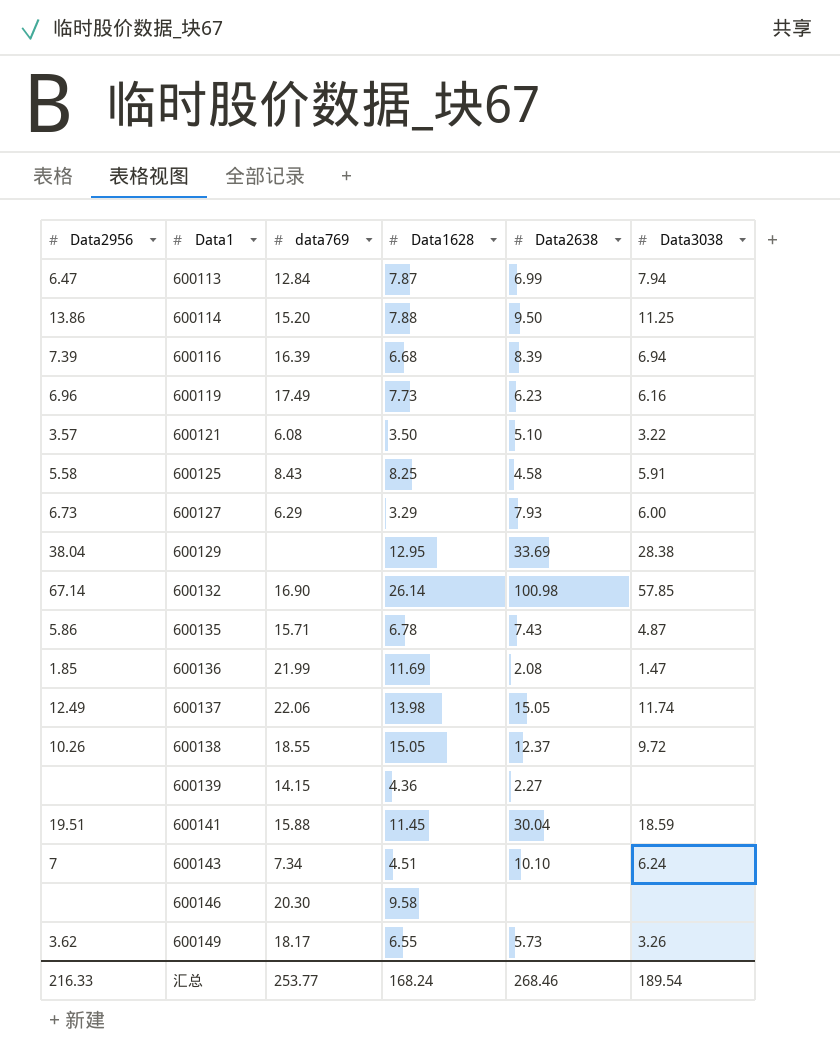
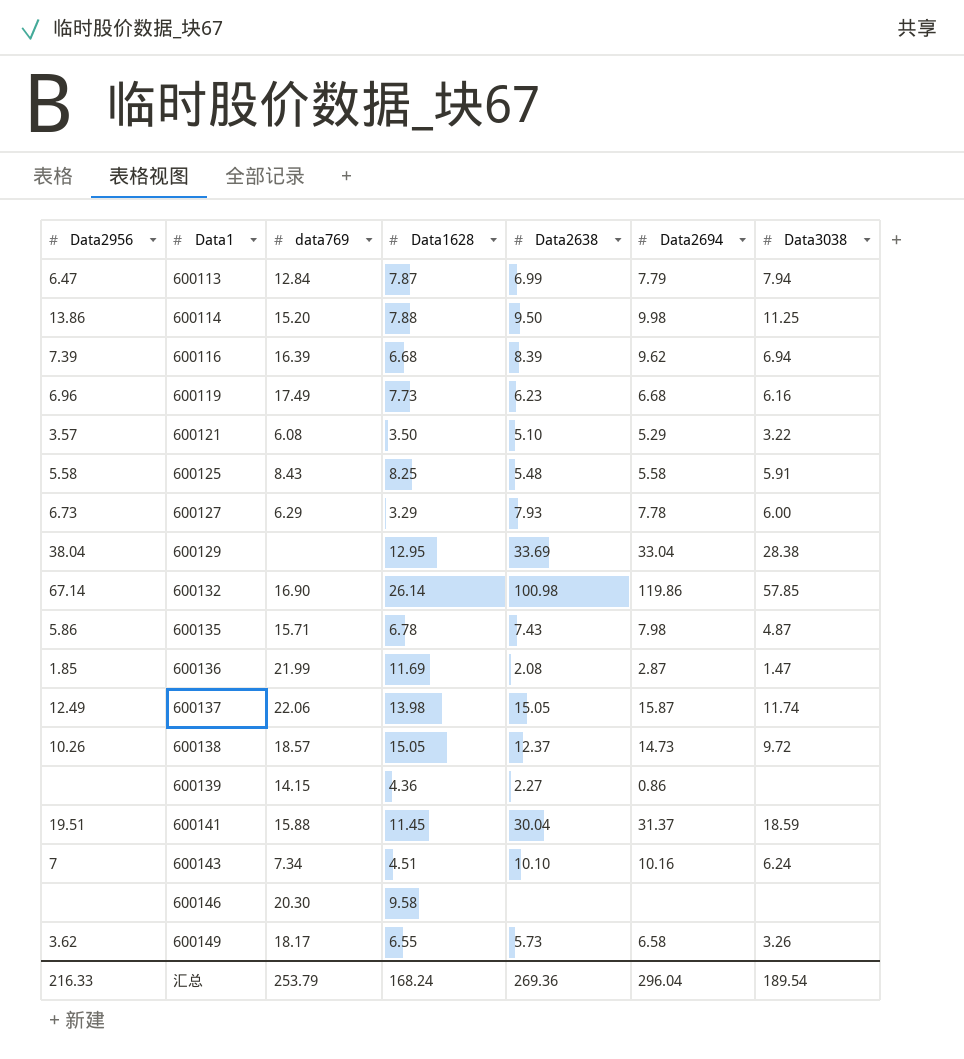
column Data2694 | position: none -> 6
600125 | Data2638: 4.58 -> 5.48
600138 | data769: 18.55 -> 18.57
汇总 | data769: 253.77 -> 253.79
汇总 | Data2638: 268.46 -> 269.36

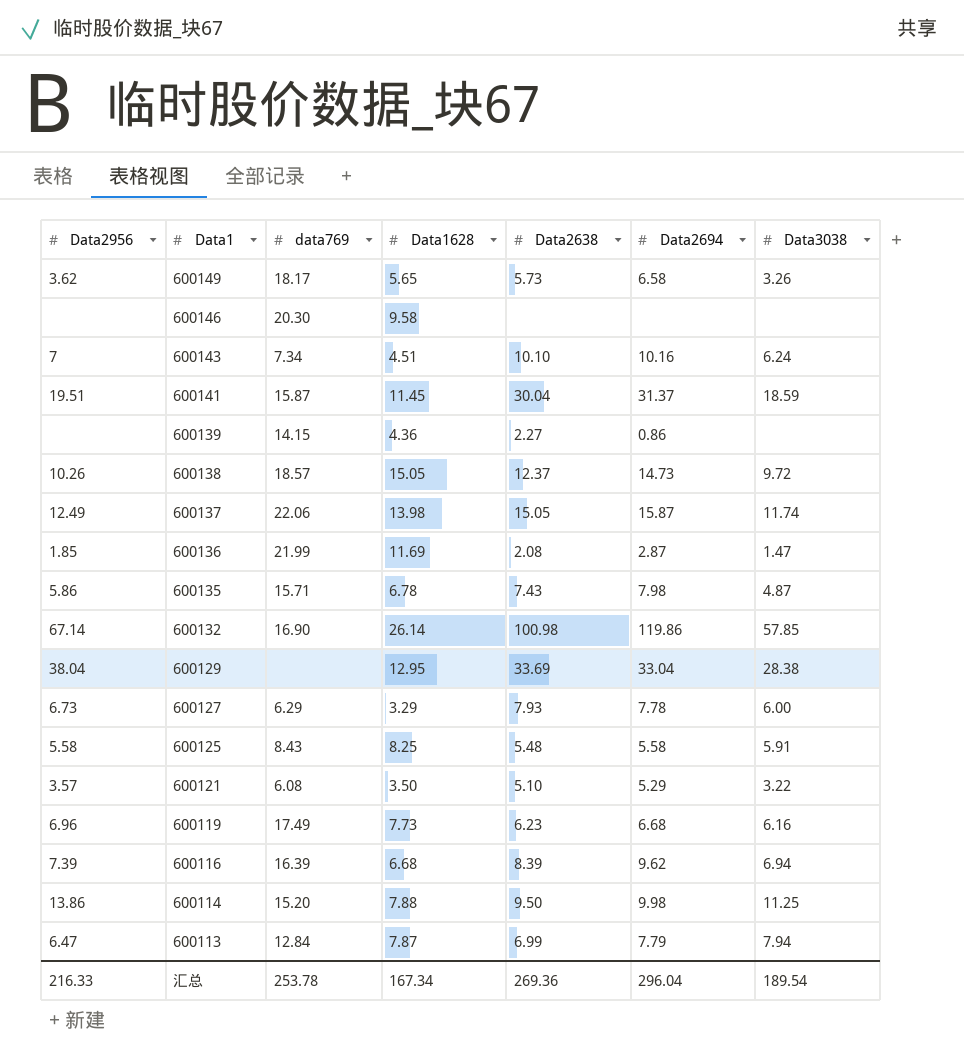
row order: Data1 ascending -> Data1 descending
600149 | Data1628: 6.55 -> 5.65
600141 | data769: 15.88 -> 15.87
汇总 | data769: 253.79 -> 253.78
汇总 | Data1628: 168.24 -> 167.34

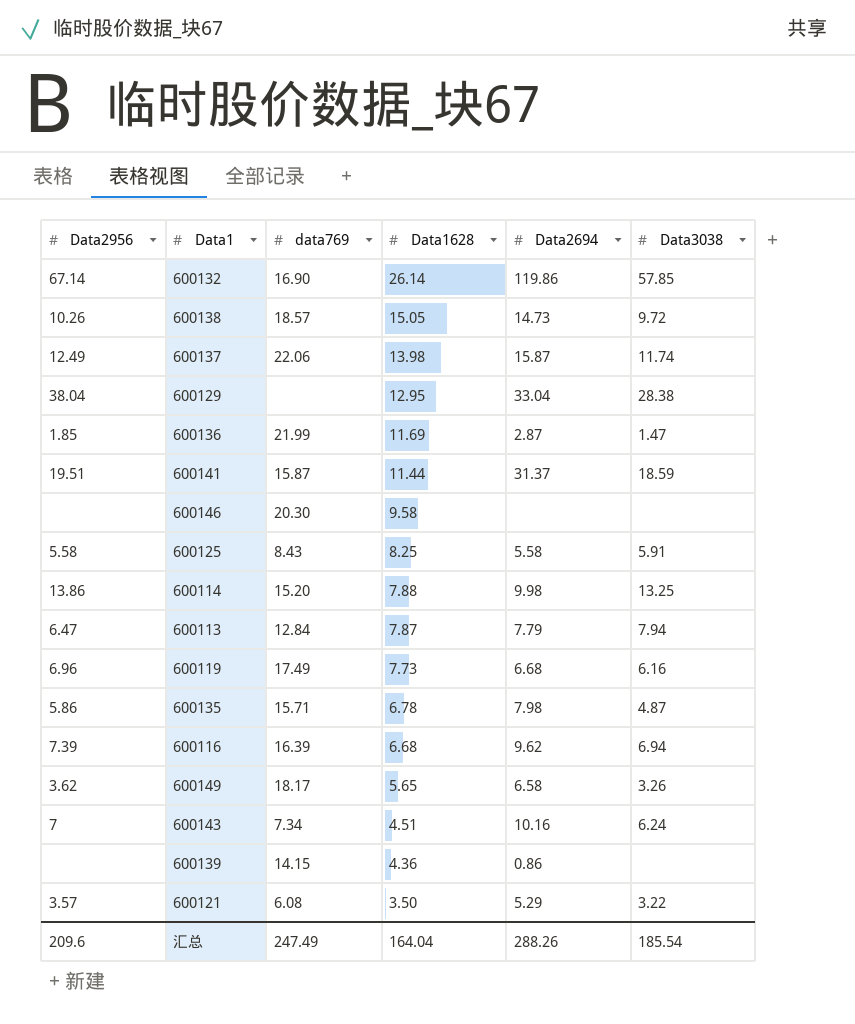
row order: Data1 descending -> Data1628 descending
column Data2638 | position: 5 -> none
row 600127: 6.73 | 6.29 | 3.29 | 7.93 | 7.78 | 6.00 -> none
600141 | Data1628: 11.45 -> 11.44
600114 | Data3038: 11.25 -> 13.25
汇总 | Data2956: 216.33 -> 209.6
汇总 | data769: 253.78 -> 247.49
汇总 | Data1628: 167.34 -> 164.04
汇总 | Data2694: 296.04 -> 288.26
汇总 | Data3038: 189.54 -> 185.54

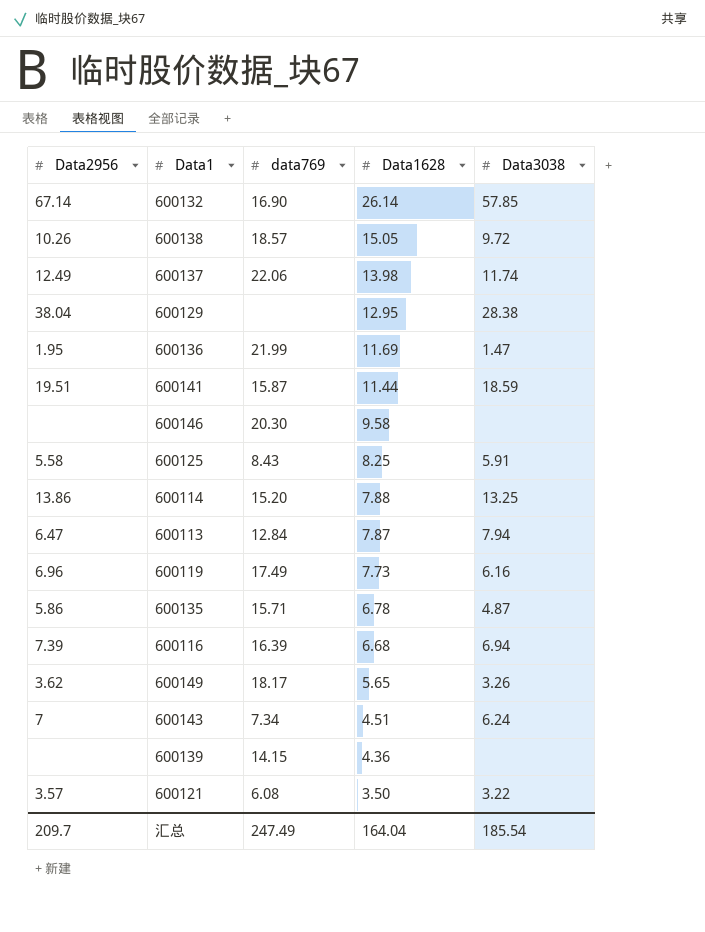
column Data2694 | position: 5 -> none
600136 | Data2956: 1.85 -> 1.95
汇总 | Data2956: 209.6 -> 209.7

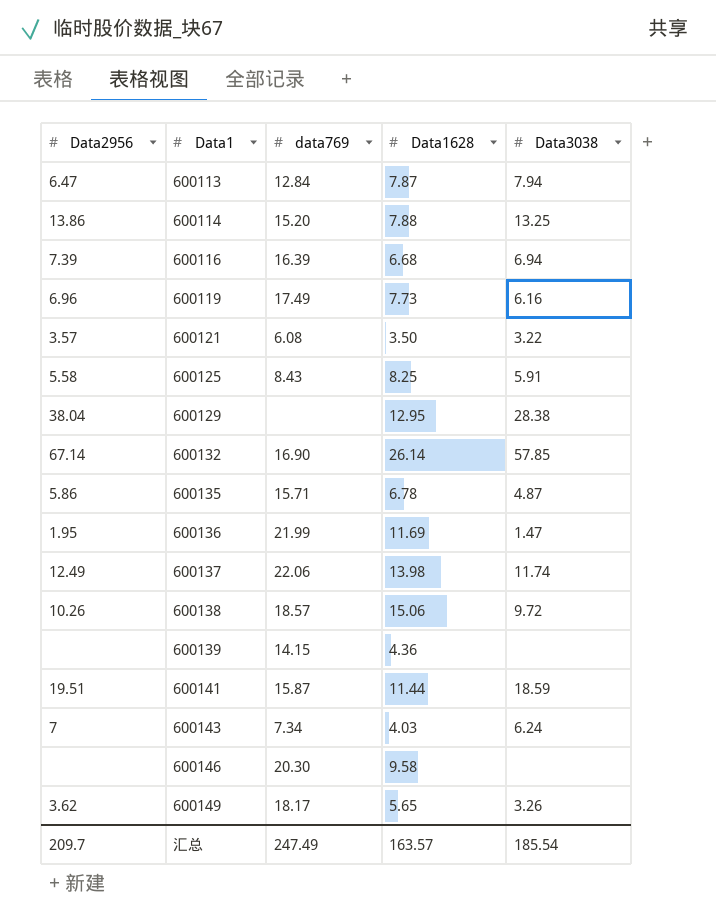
row order: Data1628 descending -> Data1 ascending
600138 | Data1628: 15.05 -> 15.06
600143 | Data1628: 4.51 -> 4.03
汇总 | Data1628: 164.04 -> 163.57

